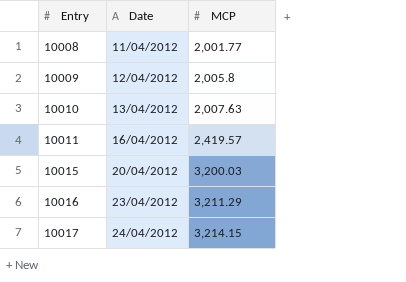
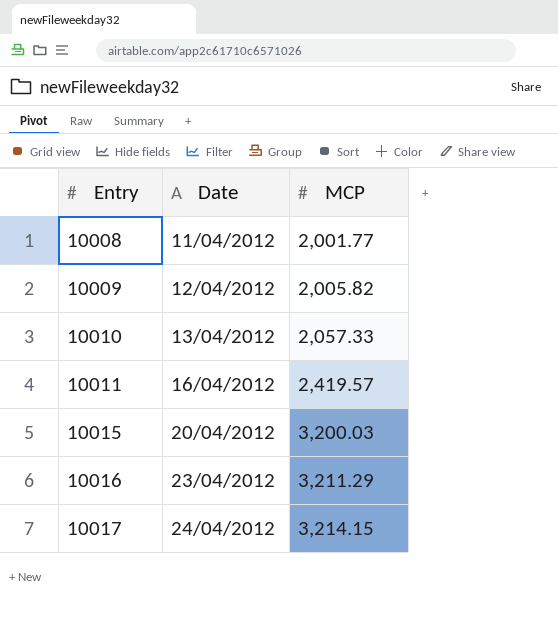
10009 | MCP: 2,005.8 -> 2,005.82
10010 | MCP: 2,007.63 -> 2,057.33

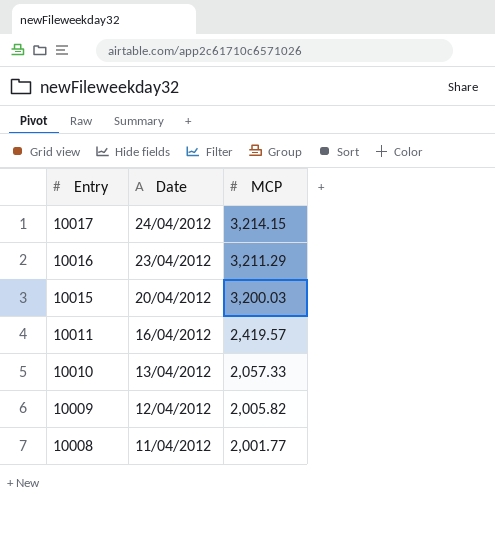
row order: Entry ascending -> Entry descending

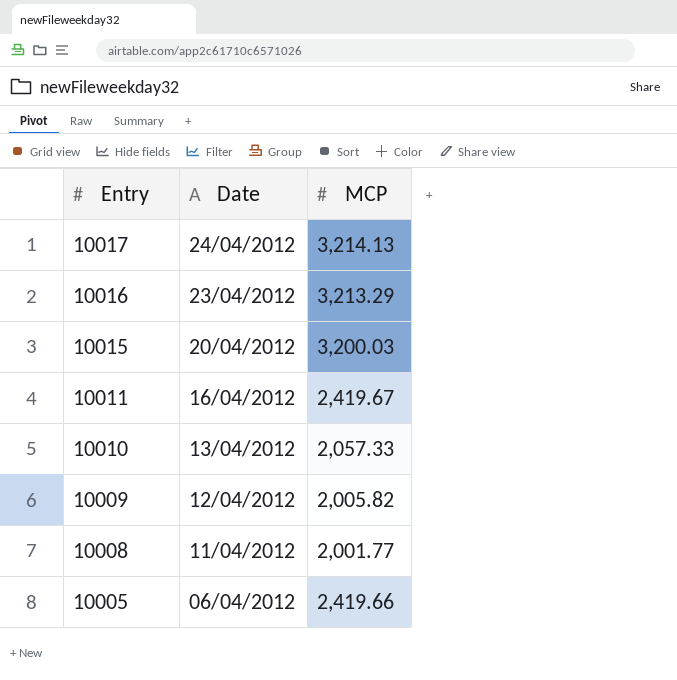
10017 | MCP: 3,214.15 -> 3,214.13
10016 | MCP: 3,211.29 -> 3,213.29
10011 | MCP: 2,419.57 -> 2,419.67
row 10005: none -> 06/04/2012 | 2,419.66

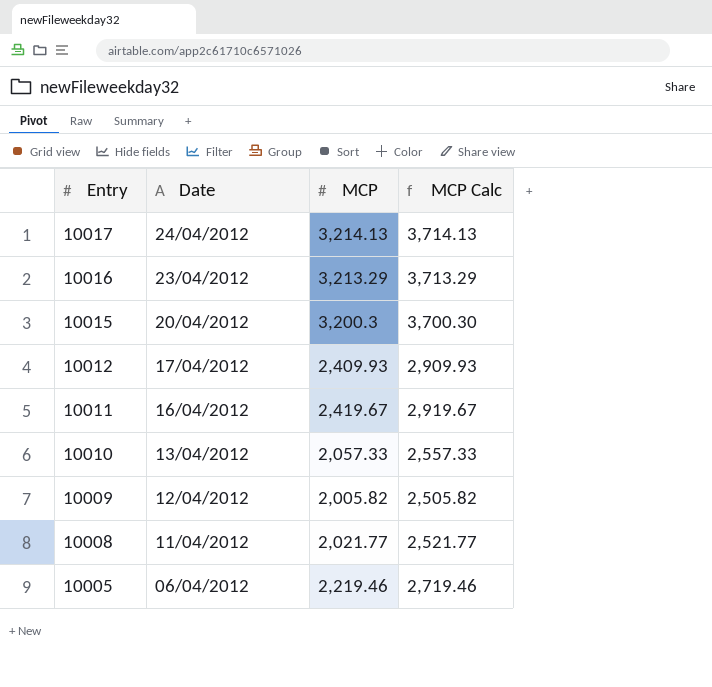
column MCP Calc | formula: none -> [MCP] + 500
10015 | MCP: 3,200.03 -> 3,200.3
row 10012: none -> 17/04/2012 | 2,409.93 | 2,909.93
10008 | MCP: 2,001.77 -> 2,021.77
10005 | MCP: 2,419.66 -> 2,219.46

